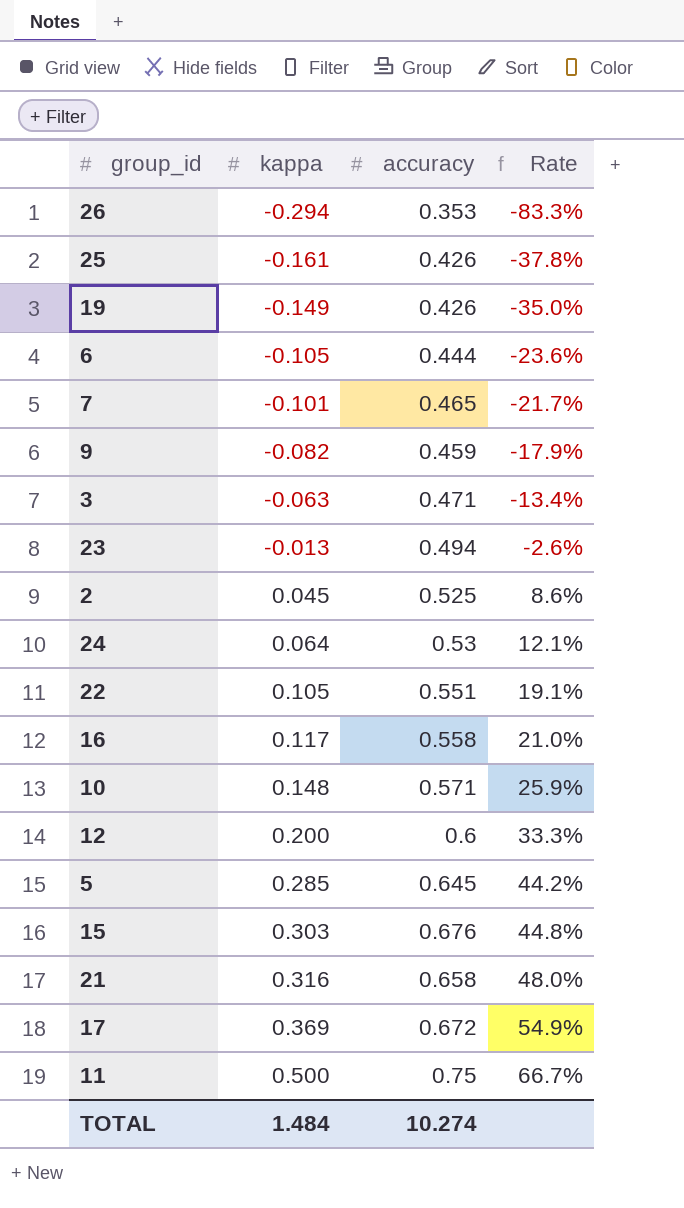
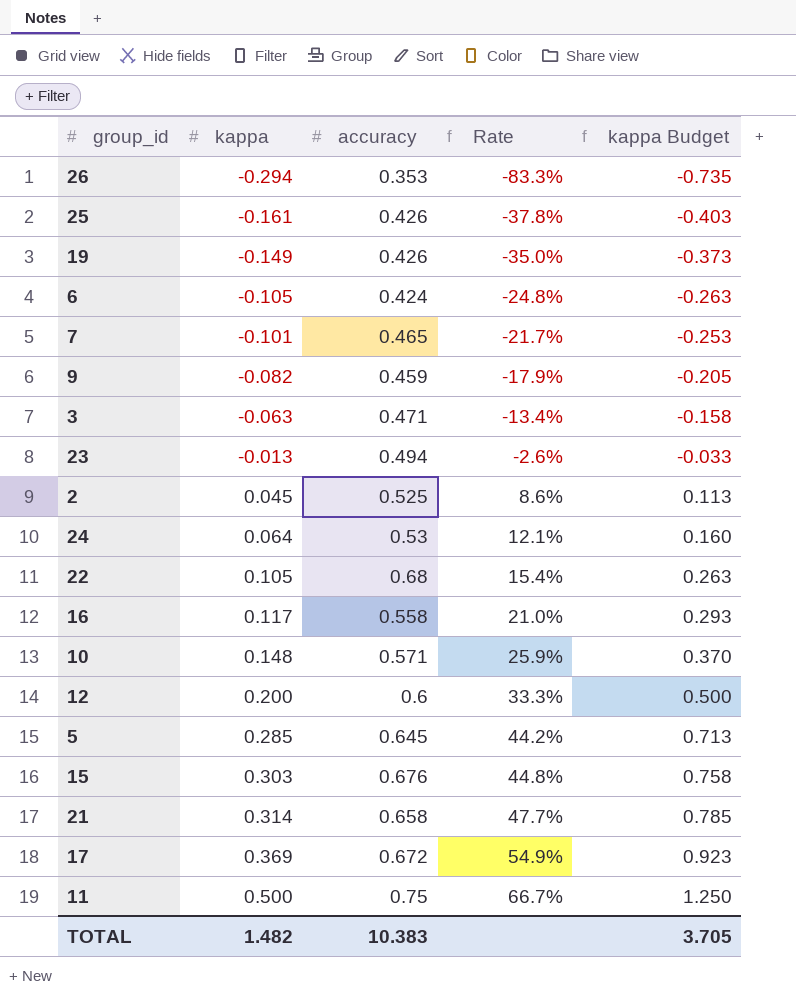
column kappa Budget | formula: none -> [kappa] * 2.5
6 | accuracy: 0.444 -> 0.424
6 | Rate: -23.6% -> -24.8%
22 | accuracy: 0.551 -> 0.68
22 | Rate: 19.1% -> 15.4%
21 | kappa: 0.316 -> 0.314
21 | Rate: 48.0% -> 47.7%
TOTAL | kappa: 1.484 -> 1.482
TOTAL | accuracy: 10.274 -> 10.383

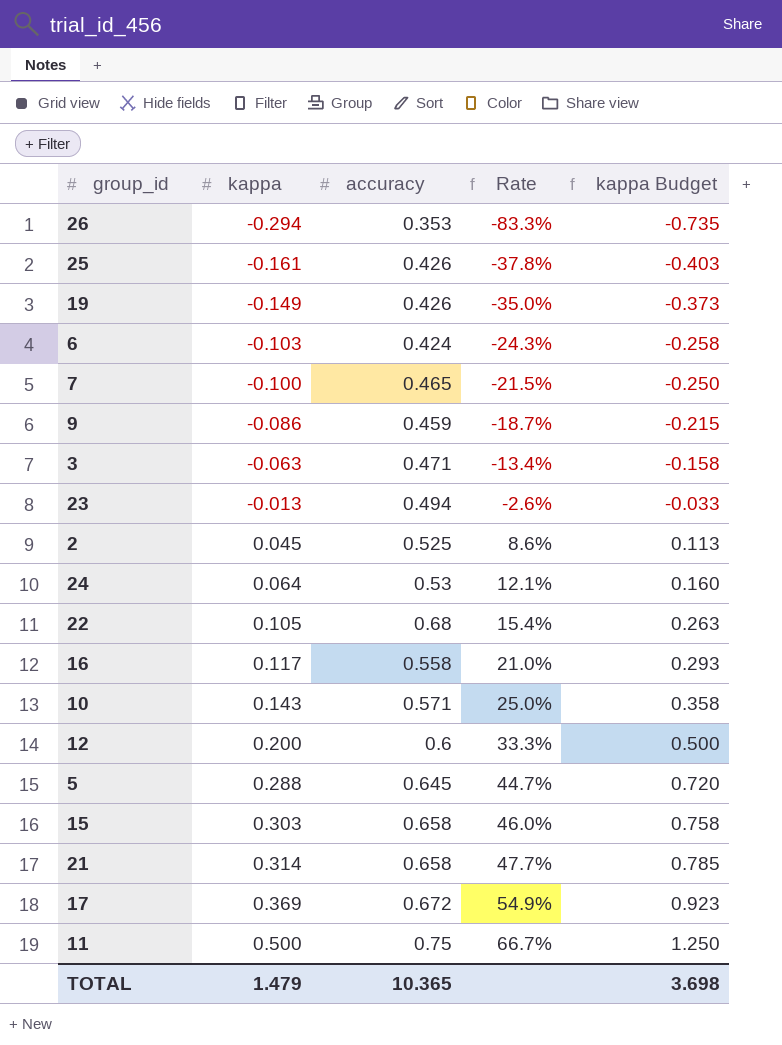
6 | kappa: -0.105 -> -0.103
6 | Rate: -24.8% -> -24.3%
6 | kappa Budget: -0.263 -> -0.258
7 | kappa: -0.101 -> -0.100
7 | Rate: -21.7% -> -21.5%
7 | kappa Budget: -0.253 -> -0.250
9 | kappa: -0.082 -> -0.086
9 | Rate: -17.9% -> -18.7%
9 | kappa Budget: -0.205 -> -0.215
10 | kappa: 0.148 -> 0.143
10 | Rate: 25.9% -> 25.0%
10 | kappa Budget: 0.370 -> 0.358
5 | kappa: 0.285 -> 0.288
5 | Rate: 44.2% -> 44.7%
5 | kappa Budget: 0.713 -> 0.720
15 | accuracy: 0.676 -> 0.658
15 | Rate: 44.8% -> 46.0%
TOTAL | kappa: 1.482 -> 1.479
TOTAL | accuracy: 10.383 -> 10.365
TOTAL | kappa Budget: 3.705 -> 3.698

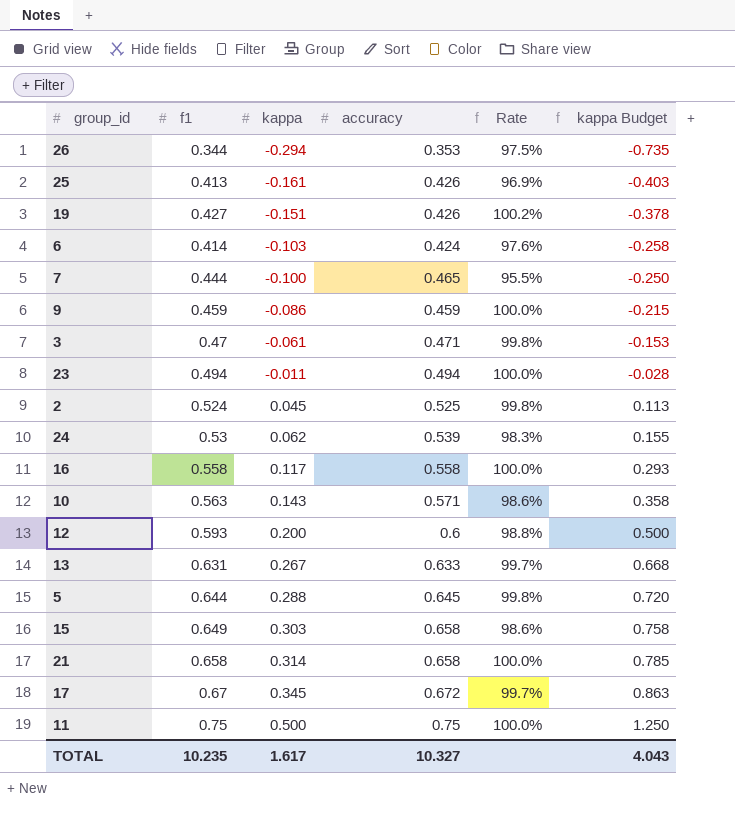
column f1 | position: none -> 2
column Rate | formula: [kappa] / [accuracy] -> [f1] / [accuracy]
row 22: 0.105 | 0.68 | 15.4% | 0.263 -> none
19 | kappa: -0.149 -> -0.151
19 | kappa Budget: -0.373 -> -0.378
3 | kappa: -0.063 -> -0.061
3 | kappa Budget: -0.158 -> -0.153
23 | kappa: -0.013 -> -0.011
23 | kappa Budget: -0.033 -> -0.028
24 | kappa: 0.064 -> 0.062
24 | accuracy: 0.53 -> 0.539
24 | kappa Budget: 0.160 -> 0.155
row 13: none -> 0.631 | 0.267 | 0.633 | 99.7% | 0.668
17 | kappa: 0.369 -> 0.345
17 | kappa Budget: 0.923 -> 0.863
TOTAL | kappa: 1.479 -> 1.617
TOTAL | accuracy: 10.365 -> 10.327
TOTAL | kappa Budget: 3.698 -> 4.043

